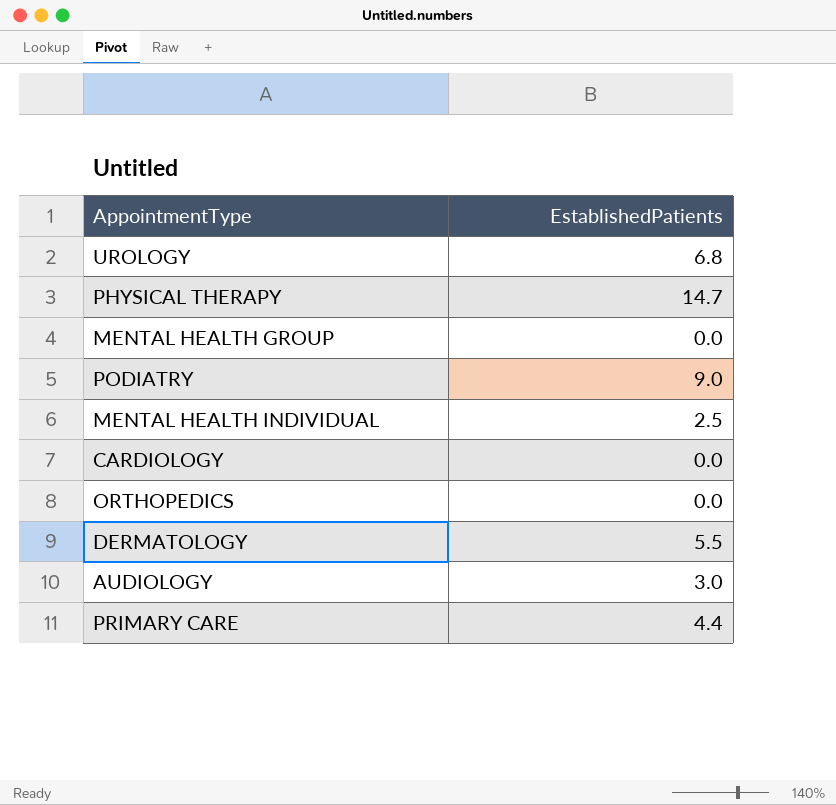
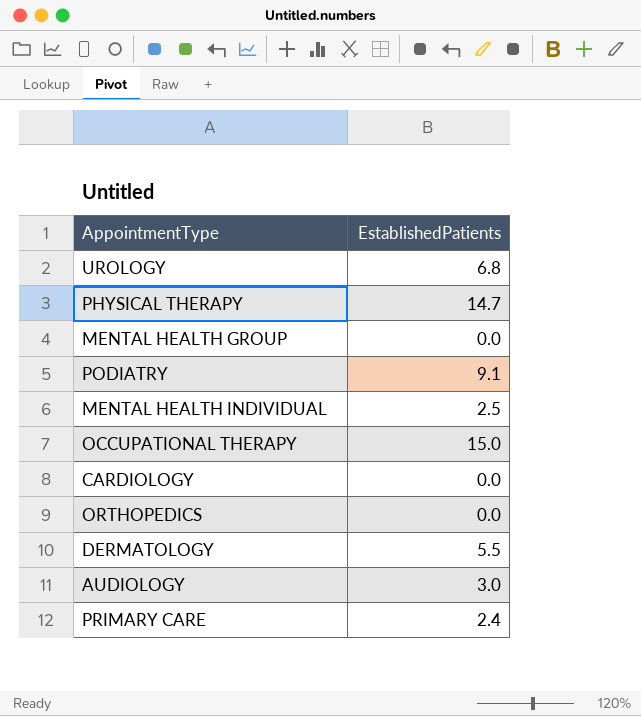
PODIATRY | EstablishedPatients: 9.0 -> 9.1
row OCCUPATIONAL THERAPY: none -> 15.0
PRIMARY CARE | EstablishedPatients: 4.4 -> 2.4

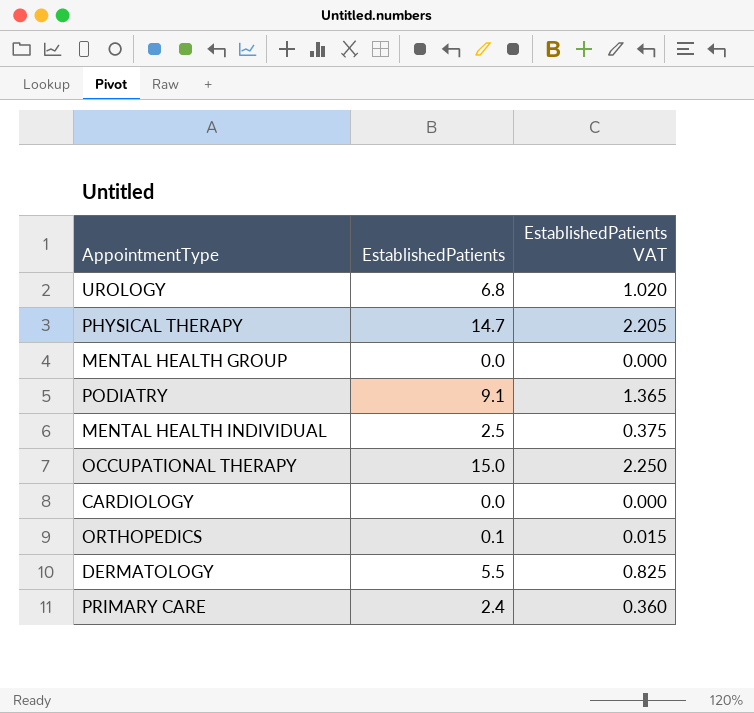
column EstablishedPatients VAT | formula: none -> [EstablishedPatients] * 0.15
row AUDIOLOGY: 3.0 -> none
ORTHOPEDICS | EstablishedPatients: 0.0 -> 0.1

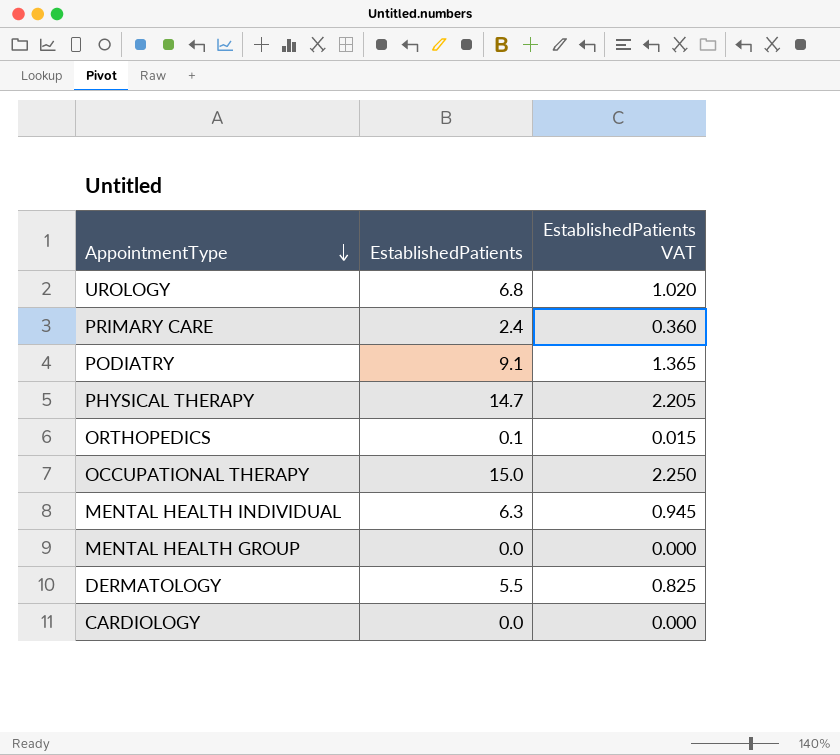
row order: none -> AppointmentType descending
MENTAL HEALTH INDIVIDUAL | EstablishedPatients: 2.5 -> 6.3
MENTAL HEALTH INDIVIDUAL | EstablishedPatients VAT: 0.375 -> 0.945

